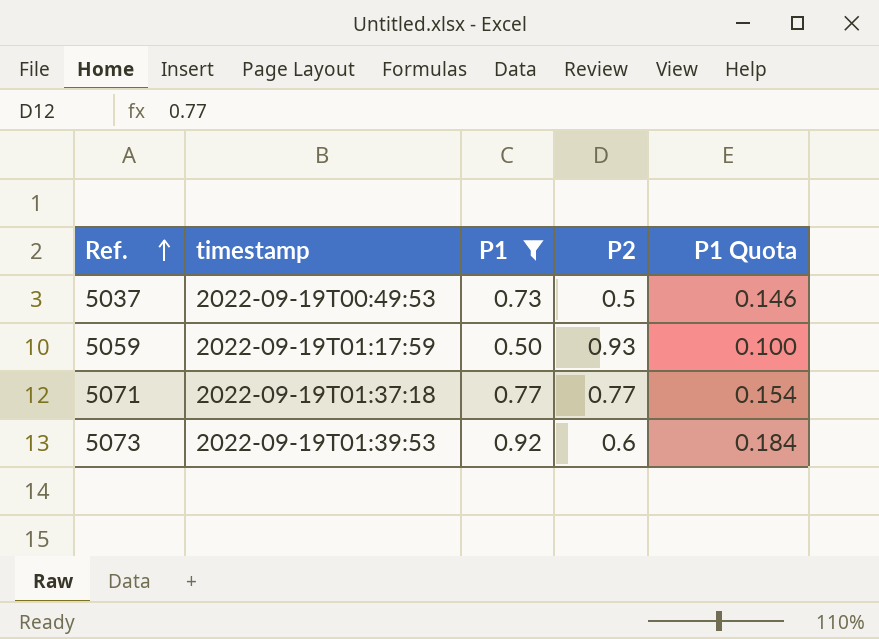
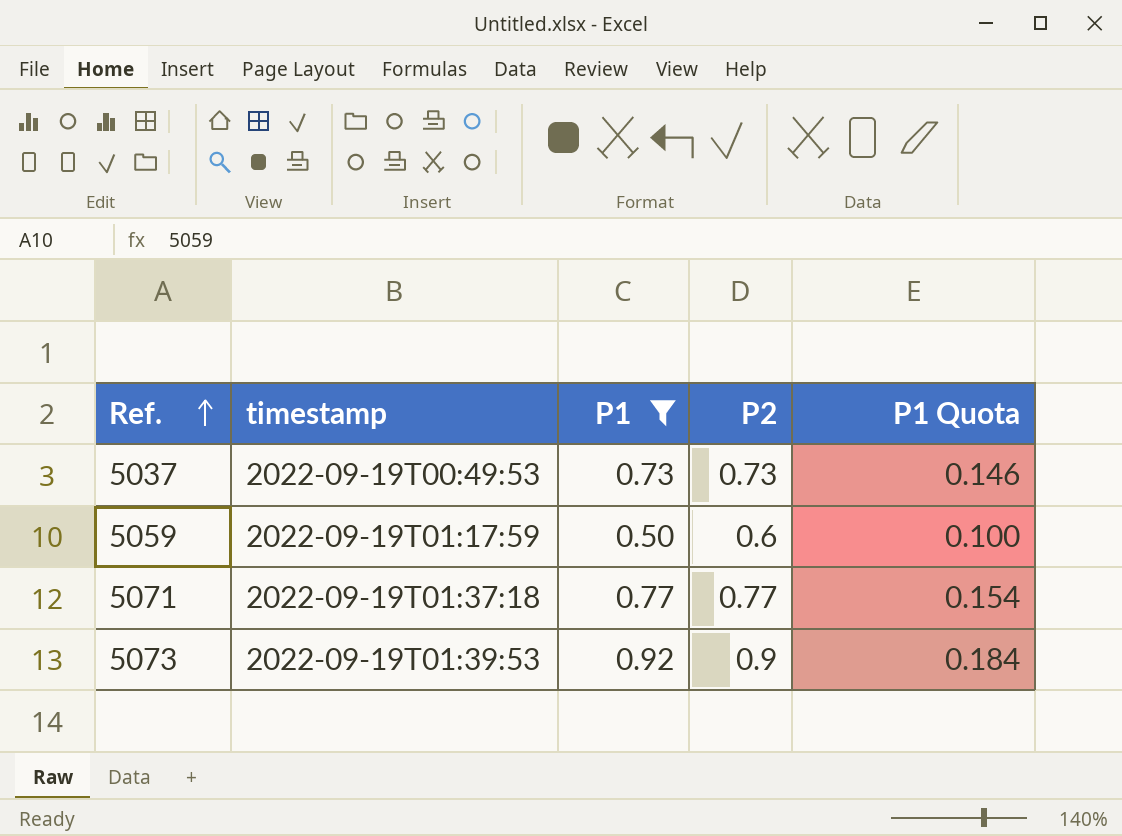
5037 | P2: 0.5 -> 0.73
5059 | P2: 0.93 -> 0.6
5073 | P2: 0.6 -> 0.9

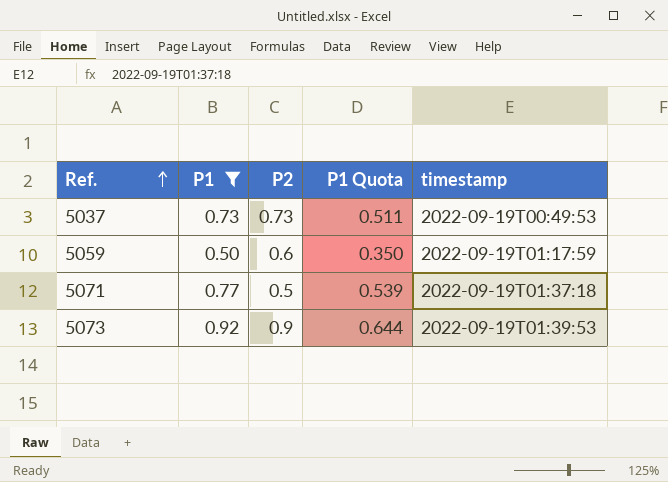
column P1 Quota | formula: [P1] * 0.2 -> [P1] * 0.7
column timestamp | position: 2 -> 5
5071 | P2: 0.77 -> 0.5

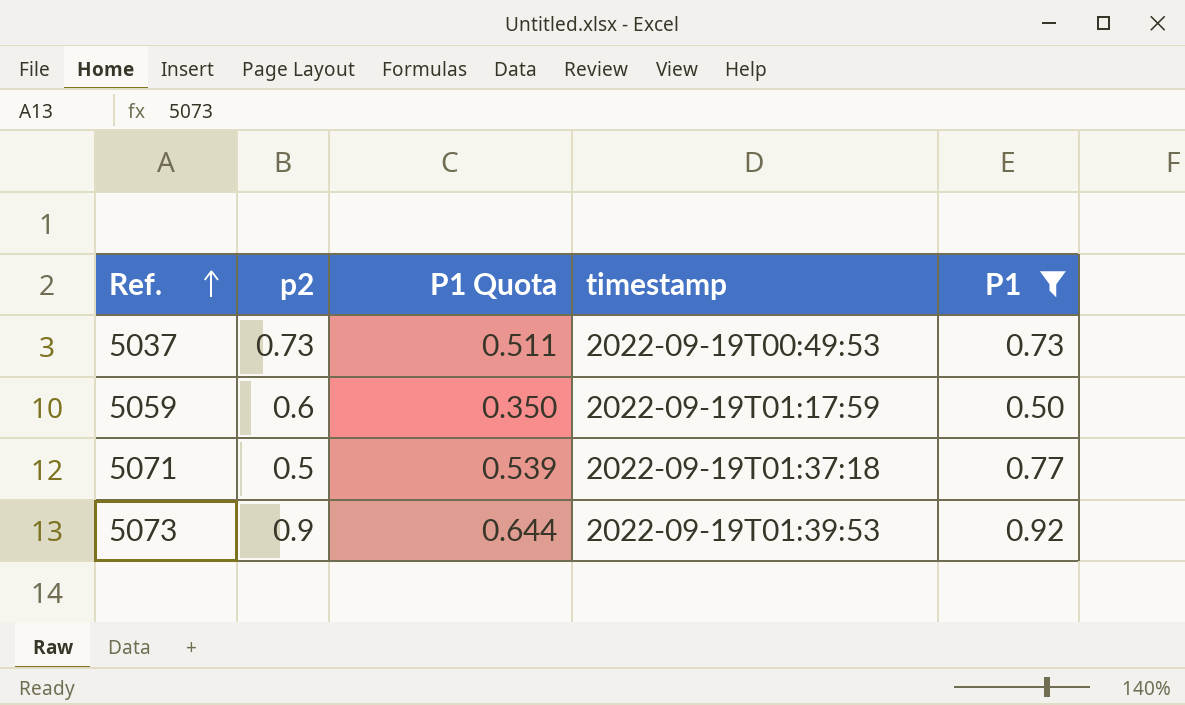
column name: P2 -> p2
column P1 | position: 2 -> 5

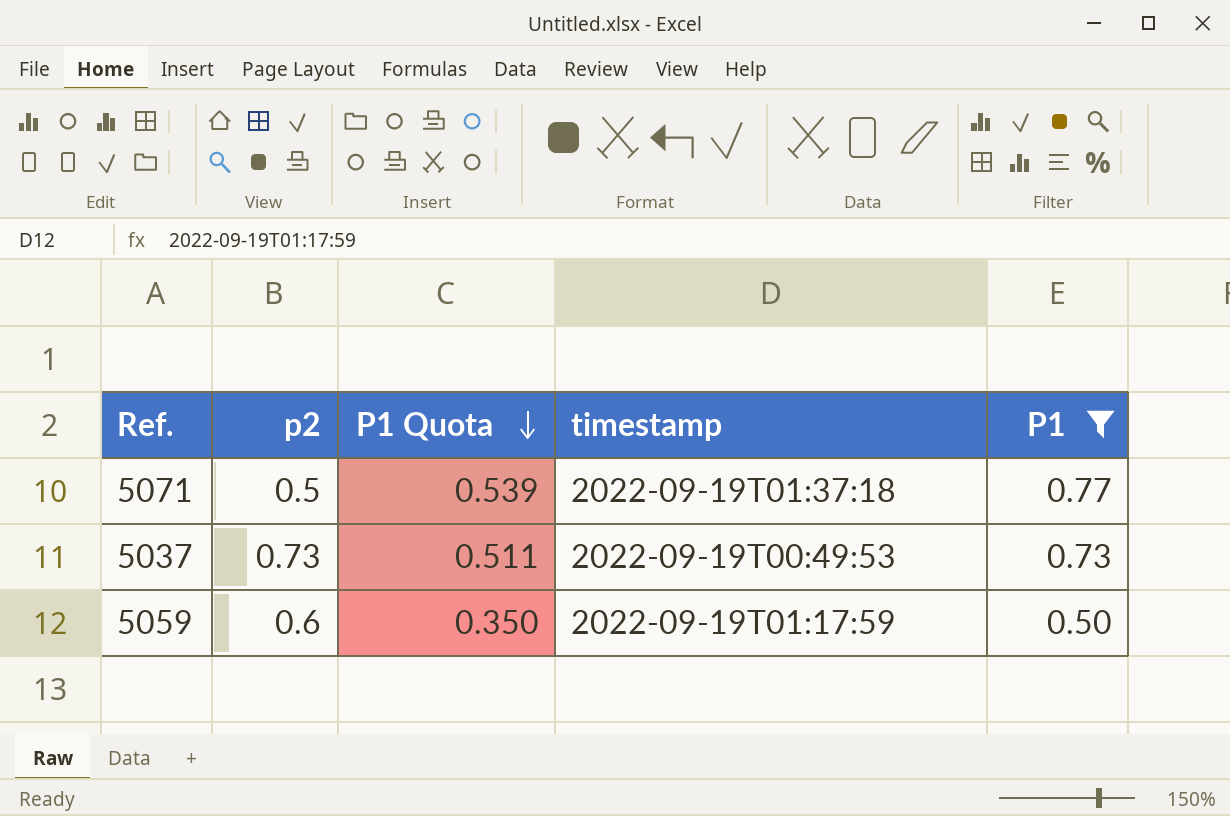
row order: Ref. ascending -> P1 Quota descending
row 5073: 0.9 | 0.644 | 2022-09-19T01:39:53 | 0.92 -> none

